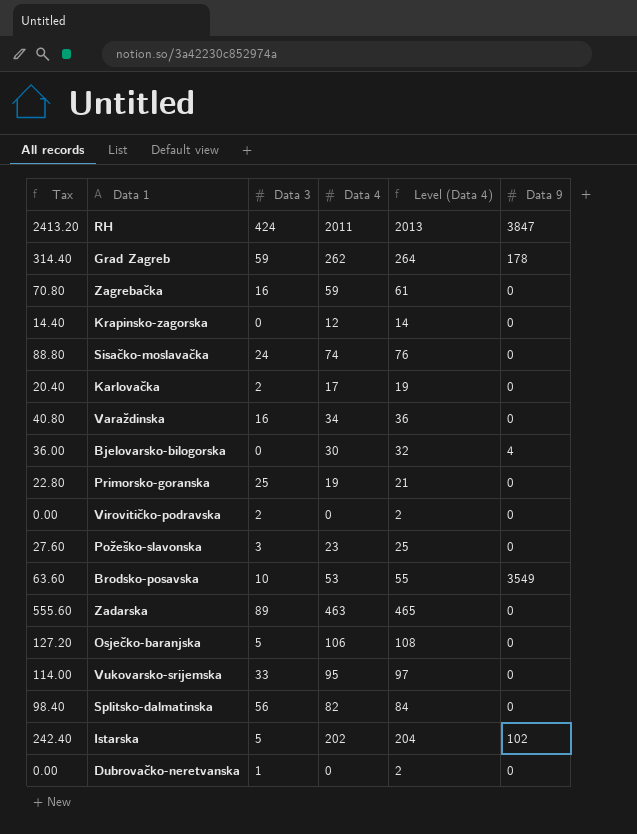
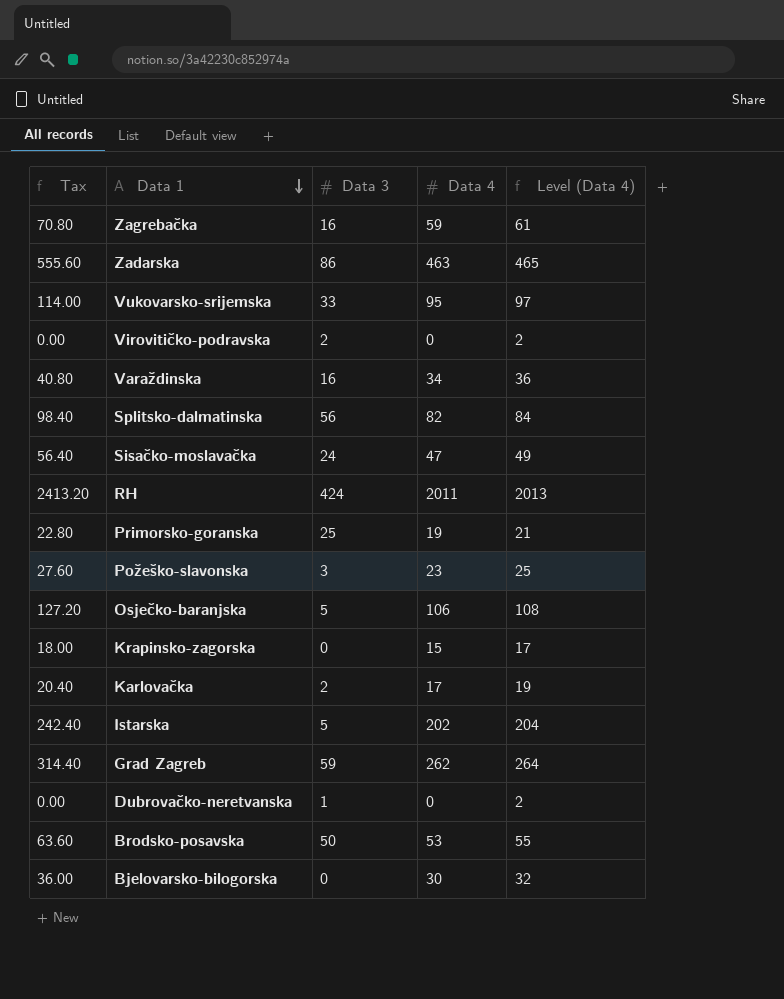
row order: none -> Data 1 descending
column Data 9 | position: 6 -> none
Zadarska | Data 3: 89 -> 86
Sisačko-moslavačka | Tax: 88.80 -> 56.40
Sisačko-moslavačka | Data 4: 74 -> 47
Sisačko-moslavačka | Level (Data 4): 76 -> 49
Krapinsko-zagorska | Tax: 14.40 -> 18.00
Krapinsko-zagorska | Data 4: 12 -> 15
Krapinsko-zagorska | Level (Data 4): 14 -> 17
Brodsko-posavska | Data 3: 10 -> 50

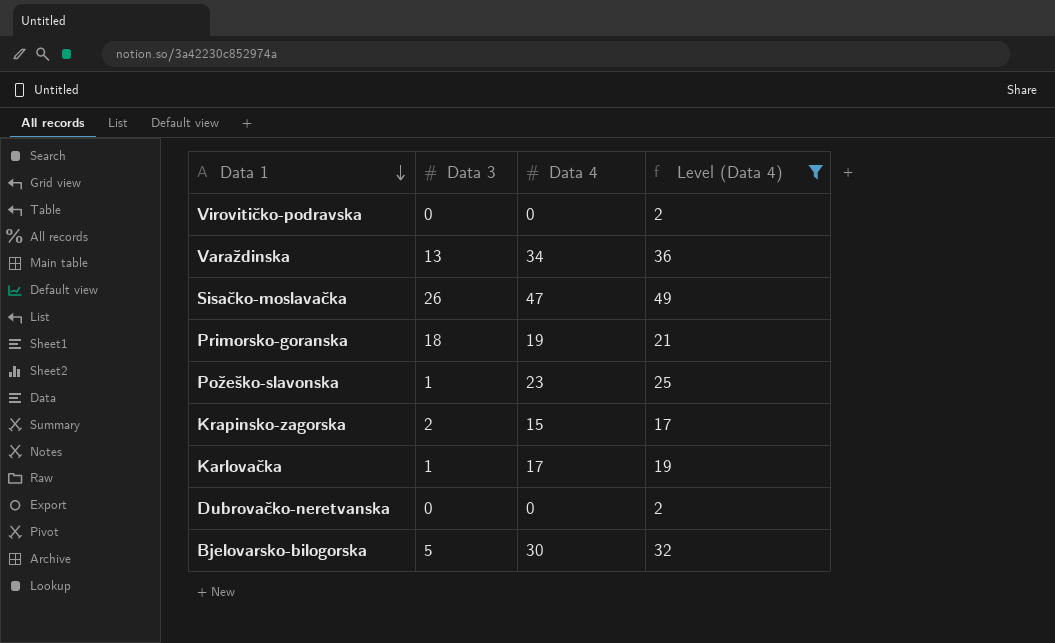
filter: none -> Level (Data 4) <= 49
column Tax | formula: [Data 4] * 1.2 -> none
Virovitičko-podravska | Data 3: 2 -> 0
Varaždinska | Data 3: 16 -> 13
Sisačko-moslavačka | Data 3: 24 -> 26
Primorsko-goranska | Data 3: 25 -> 18
Požeško-slavonska | Data 3: 3 -> 1
Krapinsko-zagorska | Data 3: 0 -> 2
Karlovačka | Data 3: 2 -> 1
Dubrovačko-neretvanska | Data 3: 1 -> 0
Bjelovarsko-bilogorska | Data 3: 0 -> 5

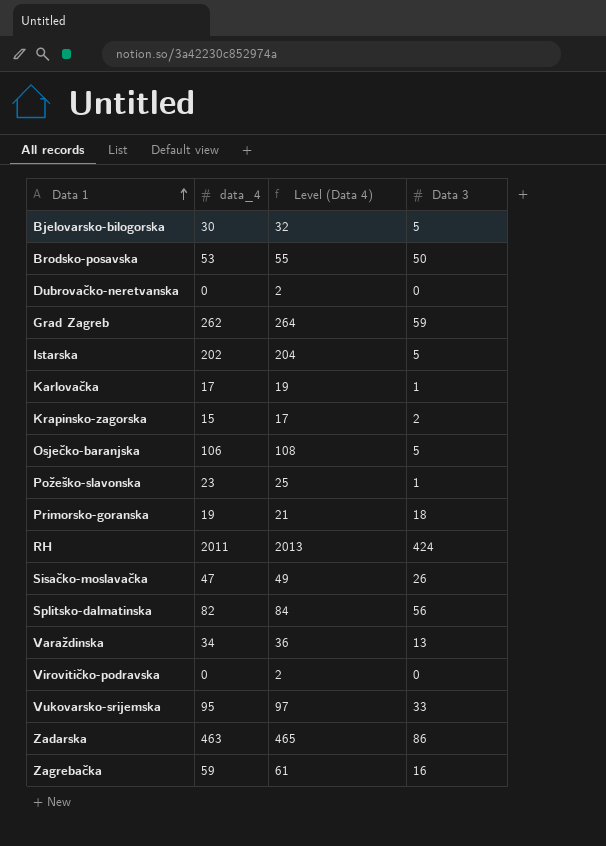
filter: Level (Data 4) <= 49 -> none
row order: Data 1 descending -> Data 1 ascending
column name: Data 4 -> data_4
column Data 3 | position: 2 -> 4

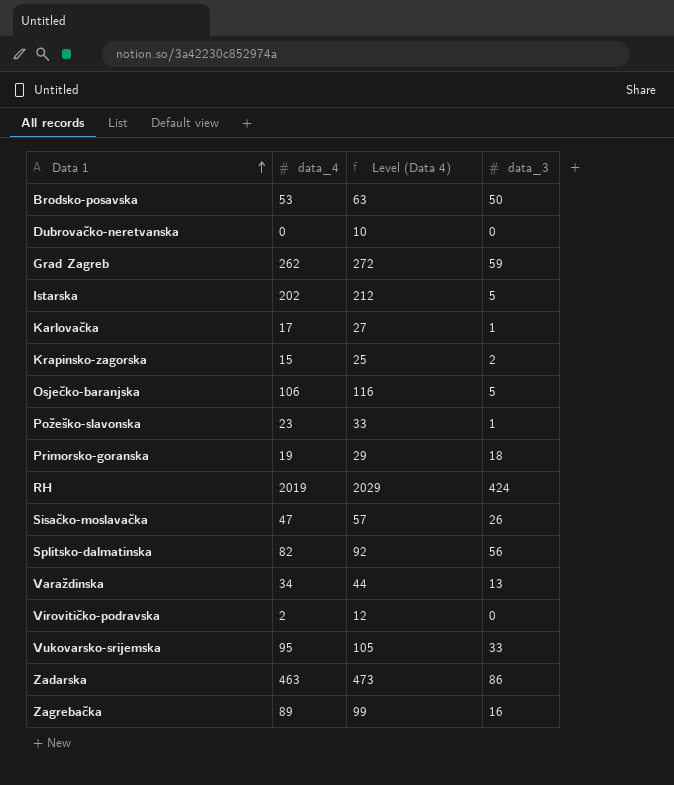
column Level (Data 4) | formula: [data_4] + 2 -> [data_4] + 10
column name: Data 3 -> data_3
row Bjelovarsko-bilogorska: 30 | 32 | 5 -> none
RH | data_4: 2011 -> 2019
Virovitičko-podravska | data_4: 0 -> 2
Zagrebačka | data_4: 59 -> 89

